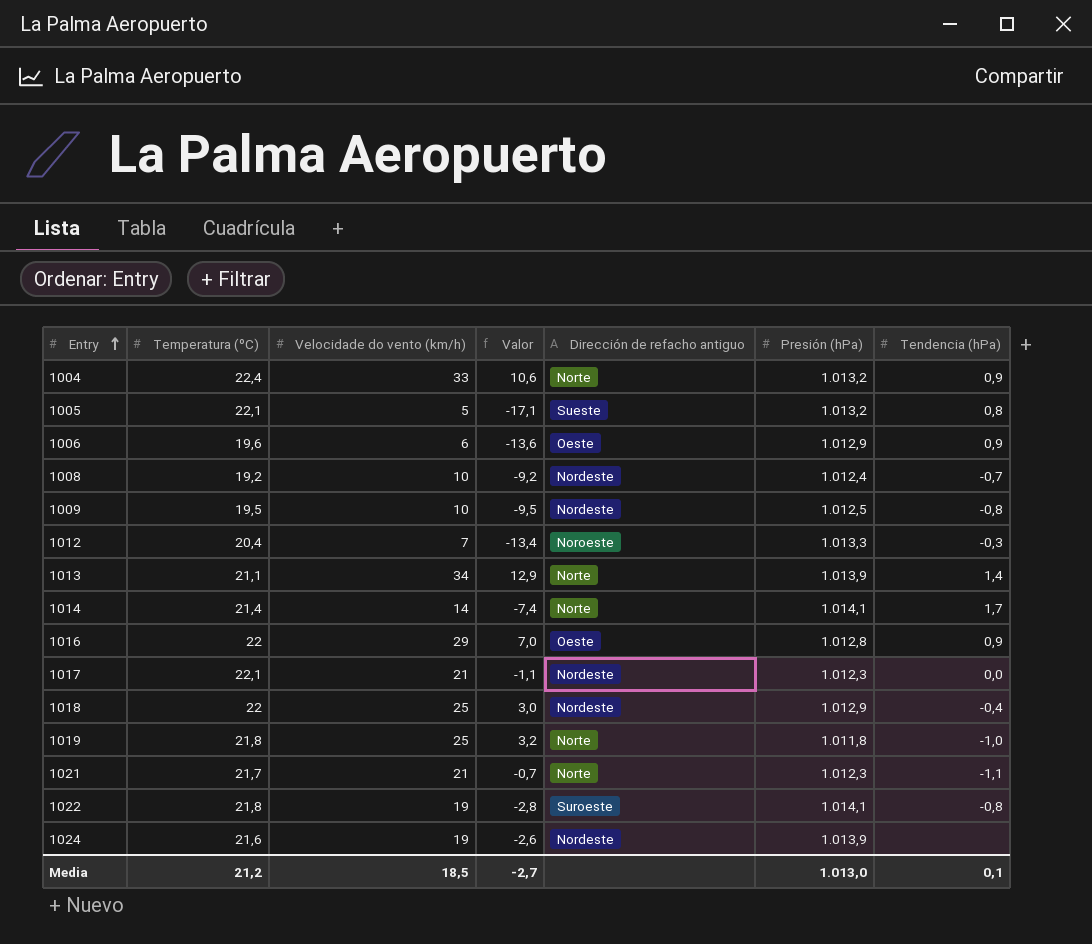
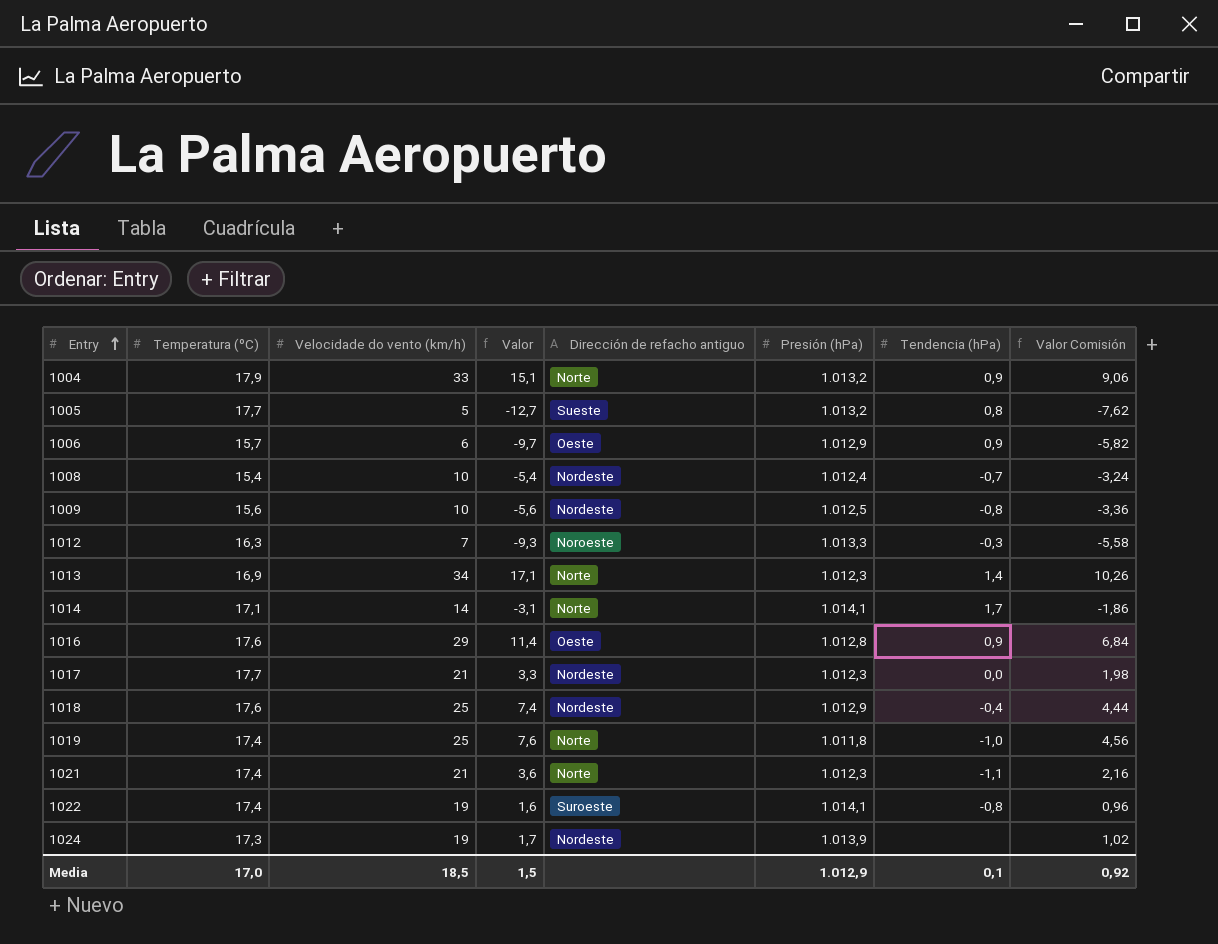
column Valor Comisión | formula: none -> [Valor] * 0,6
1004 | Temperatura (ºC): 22,4 -> 17,9
1004 | Valor: 10,6 -> 15,1
1005 | Temperatura (ºC): 22,1 -> 17,7
1005 | Valor: -17,1 -> -12,7
1006 | Temperatura (ºC): 19,6 -> 15,7
1006 | Valor: -13,6 -> -9,7
1008 | Temperatura (ºC): 19,2 -> 15,4
1008 | Valor: -9,2 -> -5,4
1009 | Temperatura (ºC): 19,5 -> 15,6
1009 | Valor: -9,5 -> -5,6
1012 | Temperatura (ºC): 20,4 -> 16,3
1012 | Valor: -13,4 -> -9,3
1013 | Temperatura (ºC): 21,1 -> 16,9
1013 | Valor: 12,9 -> 17,1
1013 | Presión (hPa): 1.013,9 -> 1.012,3
1014 | Temperatura (ºC): 21,4 -> 17,1
1014 | Valor: -7,4 -> -3,1
1016 | Temperatura (ºC): 22 -> 17,6
1016 | Valor: 7,0 -> 11,4
1017 | Temperatura (ºC): 22,1 -> 17,7
1017 | Valor: -1,1 -> 3,3
1018 | Temperatura (ºC): 22 -> 17,6
1018 | Valor: 3,0 -> 7,4
1019 | Temperatura (ºC): 21,8 -> 17,4
1019 | Valor: 3,2 -> 7,6
1021 | Temperatura (ºC): 21,7 -> 17,4
1021 | Valor: -0,7 -> 3,6
1022 | Temperatura (ºC): 21,8 -> 17,4
1022 | Valor: -2,8 -> 1,6
1024 | Temperatura (ºC): 21,6 -> 17,3
1024 | Valor: -2,6 -> 1,7
Media | Temperatura (ºC): 21,2 -> 17,0
Media | Valor: -2,7 -> 1,5
Media | Presión (hPa): 1.013,0 -> 1.012,9

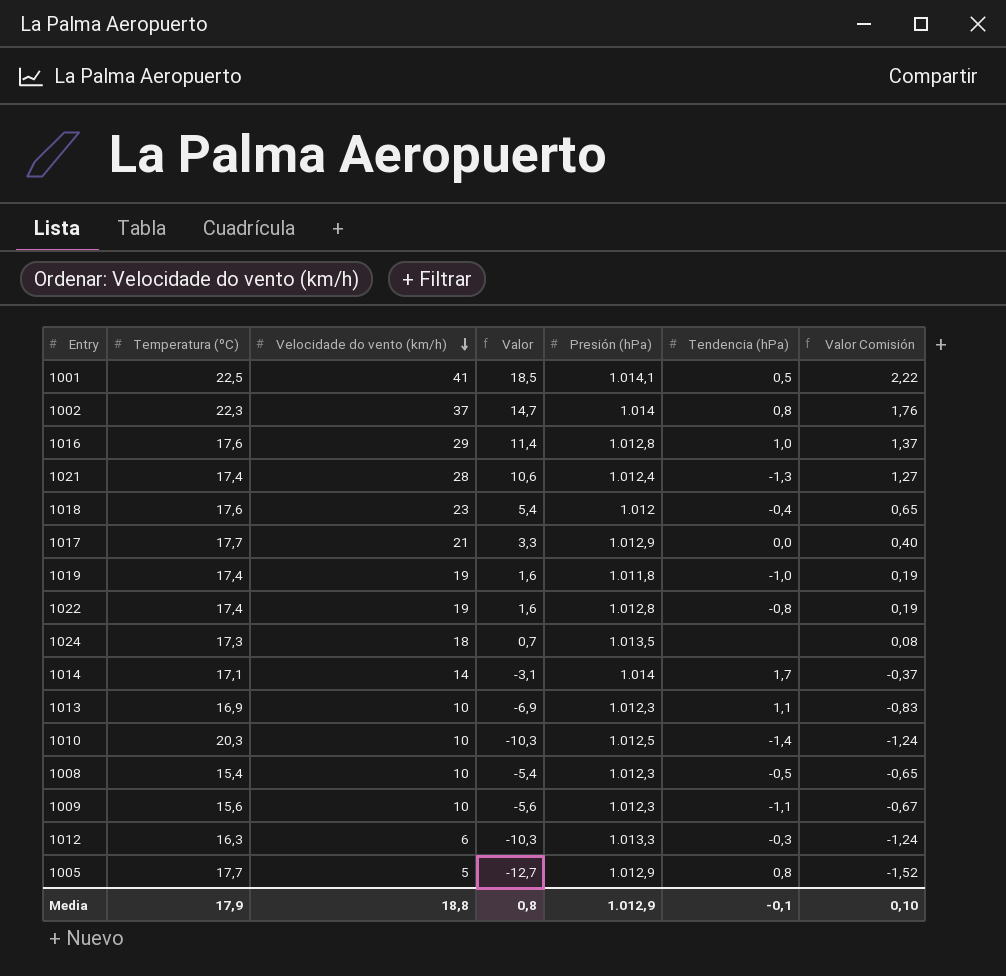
row order: Entry ascending -> Velocidade do vento (km/h) descending
column Dirección de refacho antiguo | position: 5 -> none
column Valor Comisión | formula: [Valor] * 0,6 -> [Valor] * 0,12
row 1004: 17,9 | 33 | 15,1 | Norte | 1.013,2 | 0,9 | 9,06 -> none
row 1006: 15,7 | 6 | -9,7 | Oeste | 1.012,9 | 0,9 | -5,82 -> none
row 1001: none -> 22,5 | 41 | 18,5 | 1.014,1 | 0,5 | 2,22
row 1002: none -> 22,3 | 37 | 14,7 | 1.014 | 0,8 | 1,76
1016 | Tendencia (hPa): 0,9 -> 1,0
1021 | Velocidade do vento (km/h): 21 -> 28
1021 | Valor: 3,6 -> 10,6
1021 | Presión (hPa): 1.012,3 -> 1.012,4
1021 | Tendencia (hPa): -1,1 -> -1,3
1018 | Velocidade do vento (km/h): 25 -> 23
1018 | Valor: 7,4 -> 5,4
1018 | Presión (hPa): 1.012,9 -> 1.012
1017 | Presión (hPa): 1.012,3 -> 1.012,9
1019 | Velocidade do vento (km/h): 25 -> 19
1019 | Valor: 7,6 -> 1,6
1022 | Presión (hPa): 1.014,1 -> 1.012,8
1024 | Velocidade do vento (km/h): 19 -> 18
1024 | Valor: 1,7 -> 0,7
1024 | Presión (hPa): 1.013,9 -> 1.013,5
1014 | Presión (hPa): 1.014,1 -> 1.014
1013 | Velocidade do vento (km/h): 34 -> 10
1013 | Valor: 17,1 -> -6,9
1013 | Tendencia (hPa): 1,4 -> 1,1
row 1010: none -> 20,3 | 10 | -10,3 | 1.012,5 | -1,4 | -1,24
1008 | Presión (hPa): 1.012,4 -> 1.012,3
1008 | Tendencia (hPa): -0,7 -> -0,5
1009 | Presión (hPa): 1.012,5 -> 1.012,3
1009 | Tendencia (hPa): -0,8 -> -1,1
1012 | Velocidade do vento (km/h): 7 -> 6
1012 | Valor: -9,3 -> -10,3
1005 | Presión (hPa): 1.013,2 -> 1.012,9
Media | Temperatura (ºC): 17,0 -> 17,9
Media | Velocidade do vento (km/h): 18,5 -> 18,8
Media | Valor: 1,5 -> 0,8
Media | Tendencia (hPa): 0,1 -> -0,1
Media | Valor Comisión: 0,92 -> 0,10

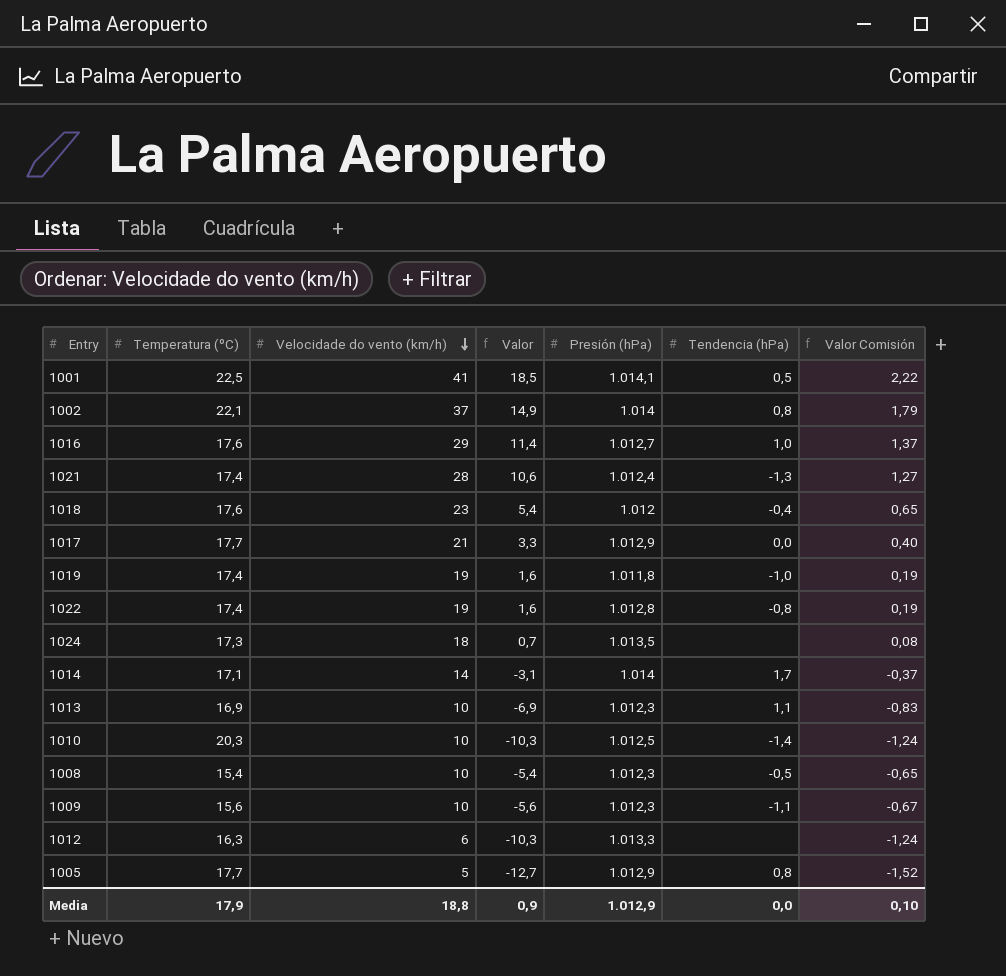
1002 | Temperatura (ºC): 22,3 -> 22,1
1002 | Valor: 14,7 -> 14,9
1002 | Valor Comisión: 1,76 -> 1,79
1016 | Presión (hPa): 1.012,8 -> 1.012,7
1012 | Tendencia (hPa): -0,3 -> none
Media | Valor: 0,8 -> 0,9
Media | Tendencia (hPa): -0,1 -> 0,0

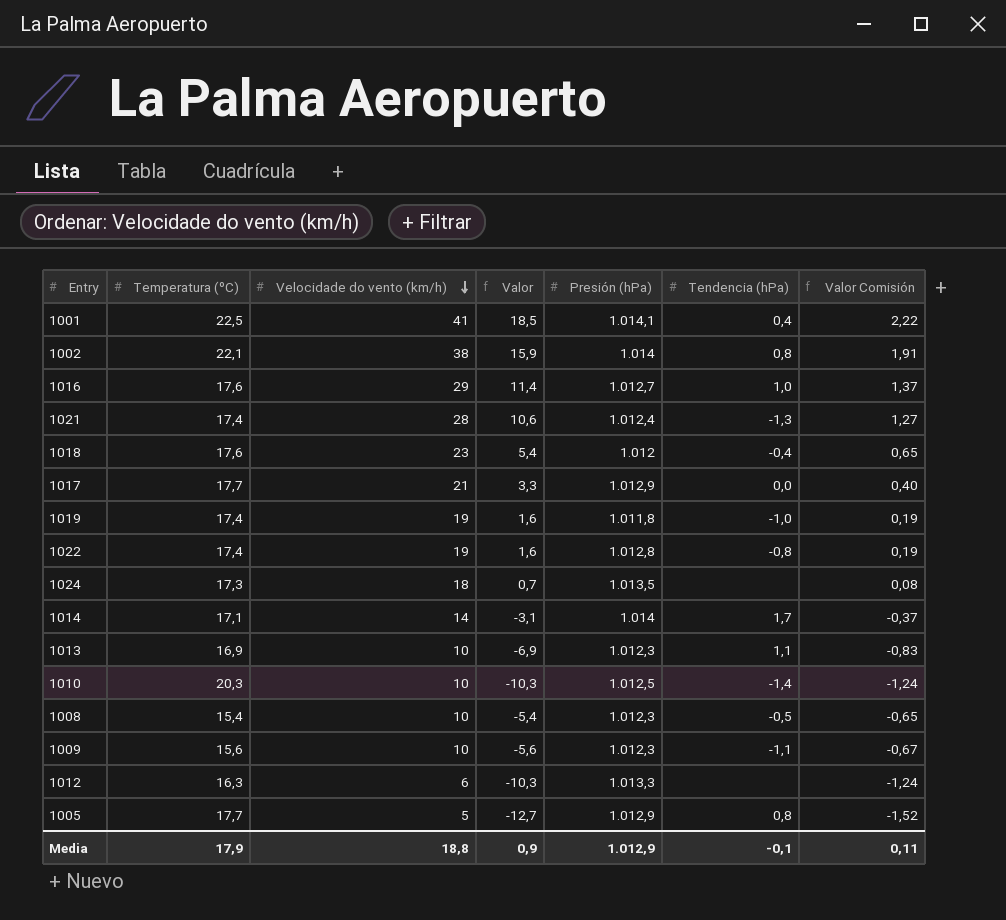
1001 | Tendencia (hPa): 0,5 -> 0,4
1002 | Velocidade do vento (km/h): 37 -> 38
1002 | Valor: 14,9 -> 15,9
1002 | Valor Comisión: 1,79 -> 1,91
Media | Tendencia (hPa): 0,0 -> -0,1
Media | Valor Comisión: 0,10 -> 0,11

